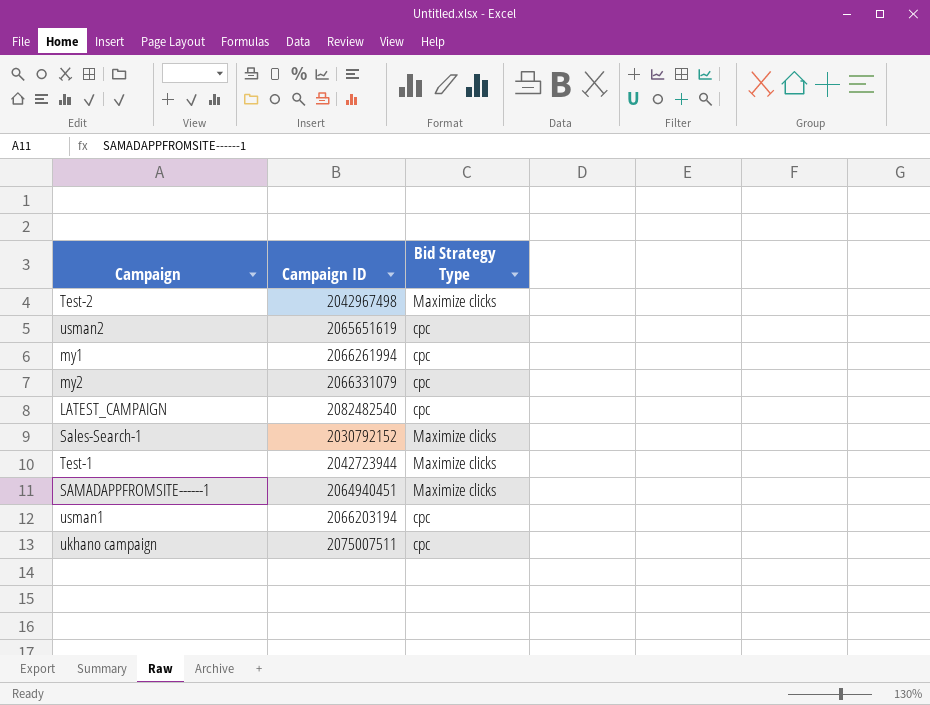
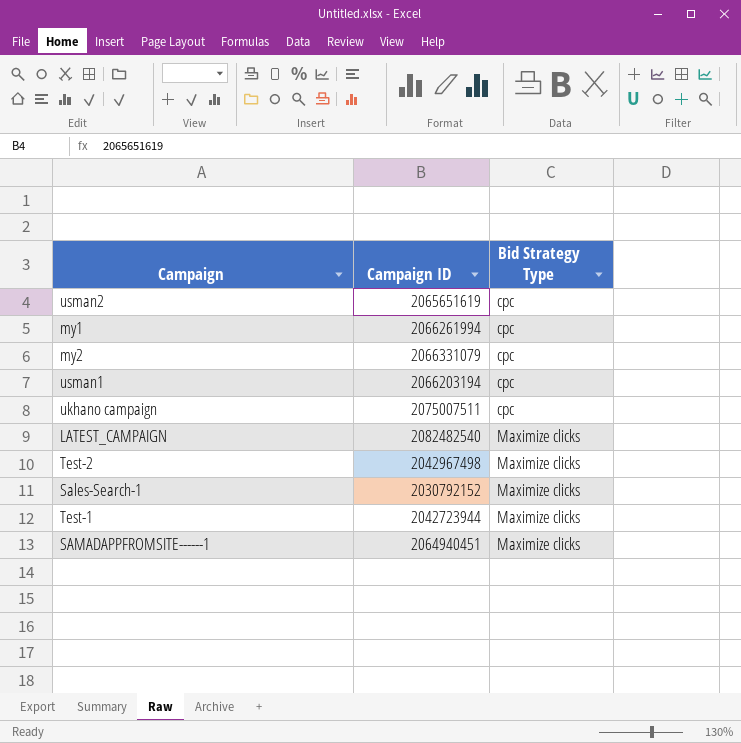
row order: none -> Bid Strategy Type ascending
LATEST_CAMPAIGN | Bid Strategy Type: cpc -> Maximize clicks

